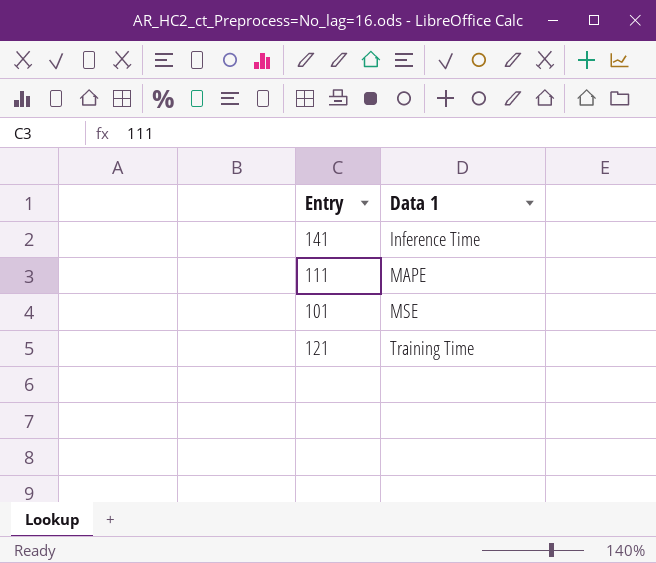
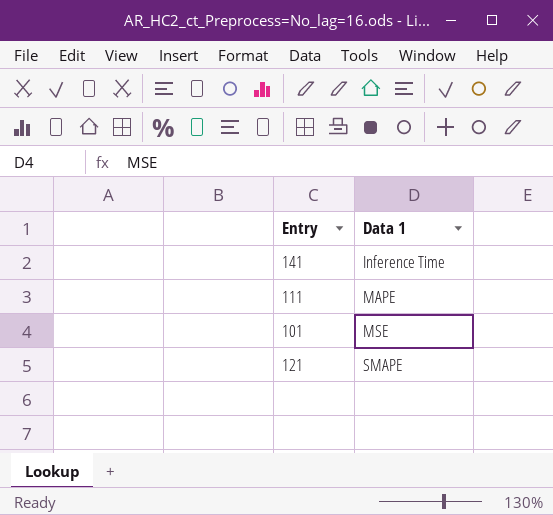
121 | Data 1: Training Time -> SMAPE

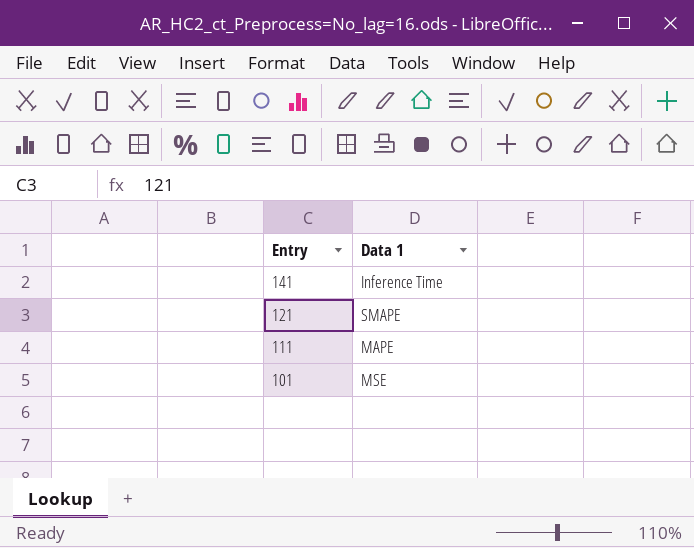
row order: Data 1 ascending -> Entry descending

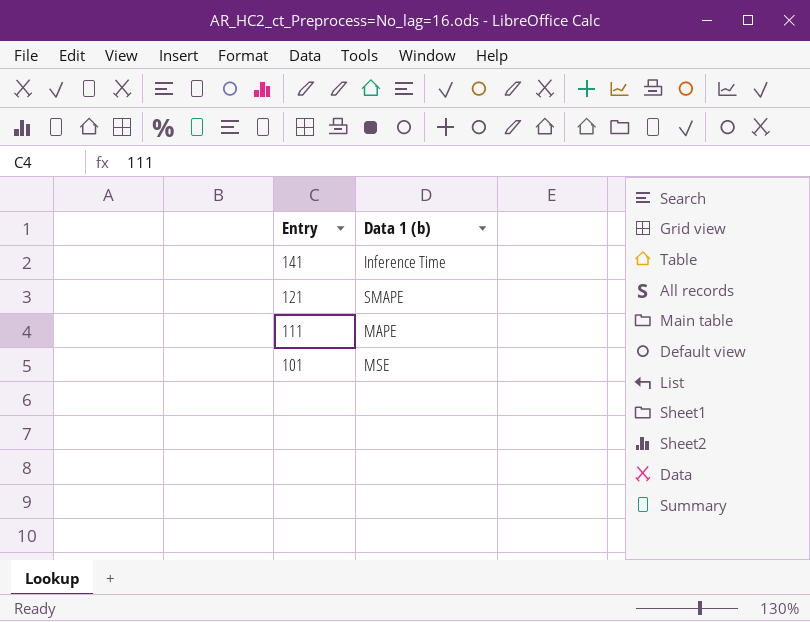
column name: Data 1 -> Data 1 (b)

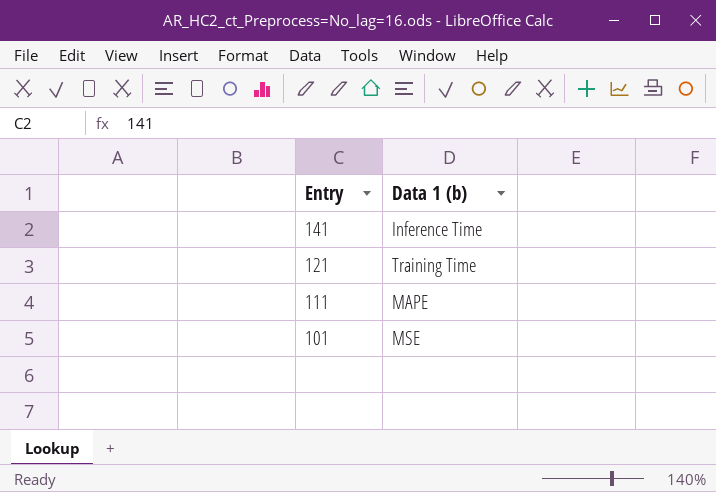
121 | Data 1 (b): SMAPE -> Training Time

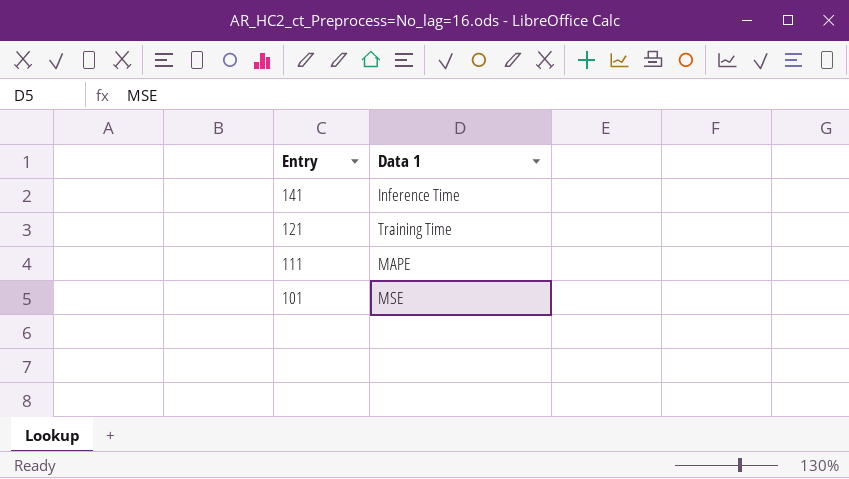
column name: Data 1 (b) -> Data 1

